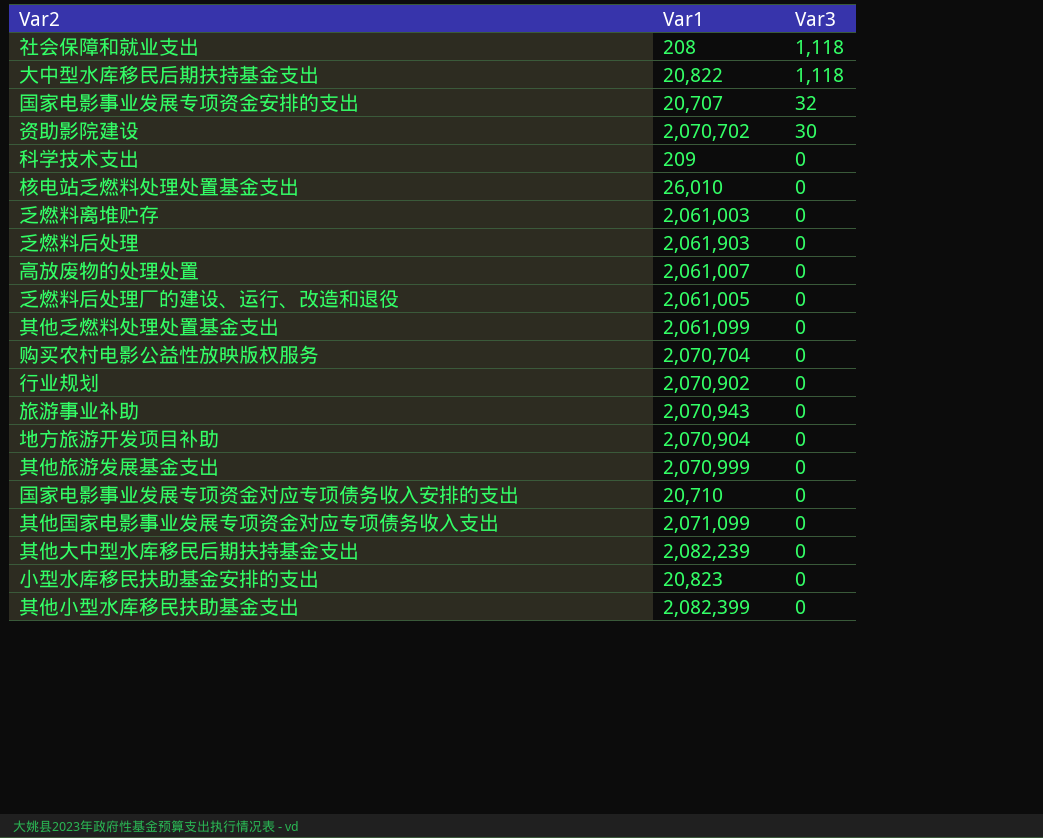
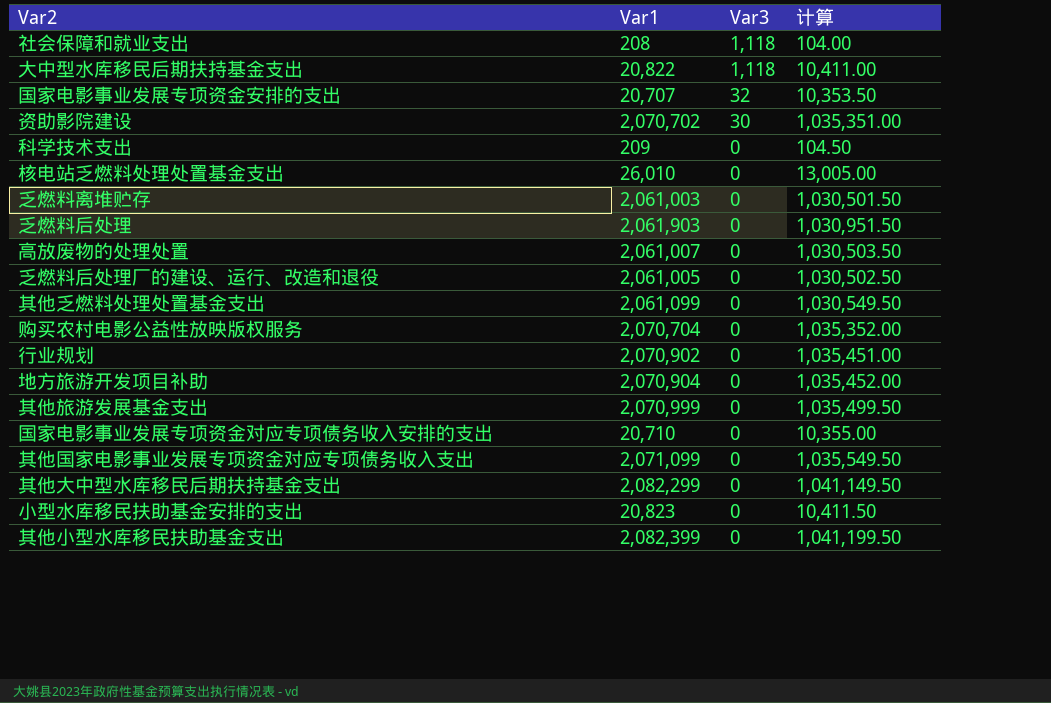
column 计算 | formula: none -> [Var1] * 0.5
row 旅游事业补助: 2,070,943 | 0 -> none
其他大中型水库移民后期扶持基金支出 | Var1: 2,082,239 -> 2,082,299

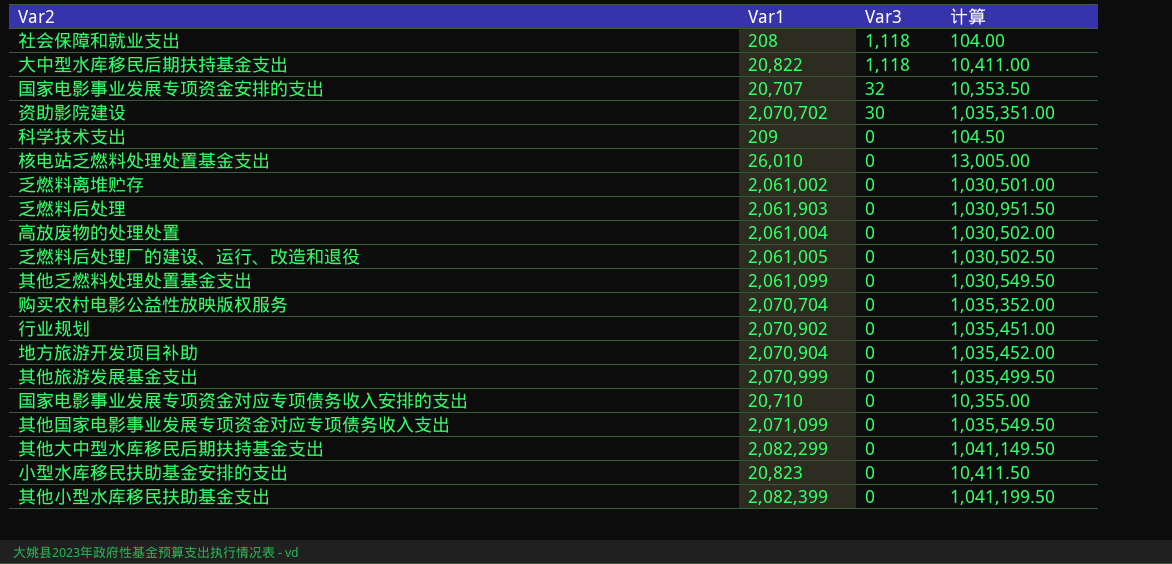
乏燃料离堆贮存 | Var1: 2,061,003 -> 2,061,002
乏燃料离堆贮存 | 计算: 1,030,501.50 -> 1,030,501.00
高放废物的处理处置 | Var1: 2,061,007 -> 2,061,004
高放废物的处理处置 | 计算: 1,030,503.50 -> 1,030,502.00

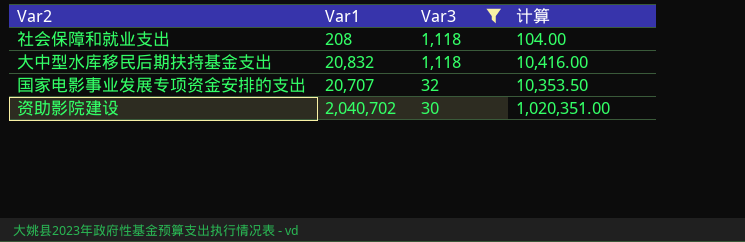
filter: none -> Var3 != 0
大中型水库移民后期扶持基金支出 | Var1: 20,822 -> 20,832
大中型水库移民后期扶持基金支出 | 计算: 10,411.00 -> 10,416.00
资助影院建设 | Var1: 2,070,702 -> 2,040,702
资助影院建设 | 计算: 1,035,351.00 -> 1,020,351.00

